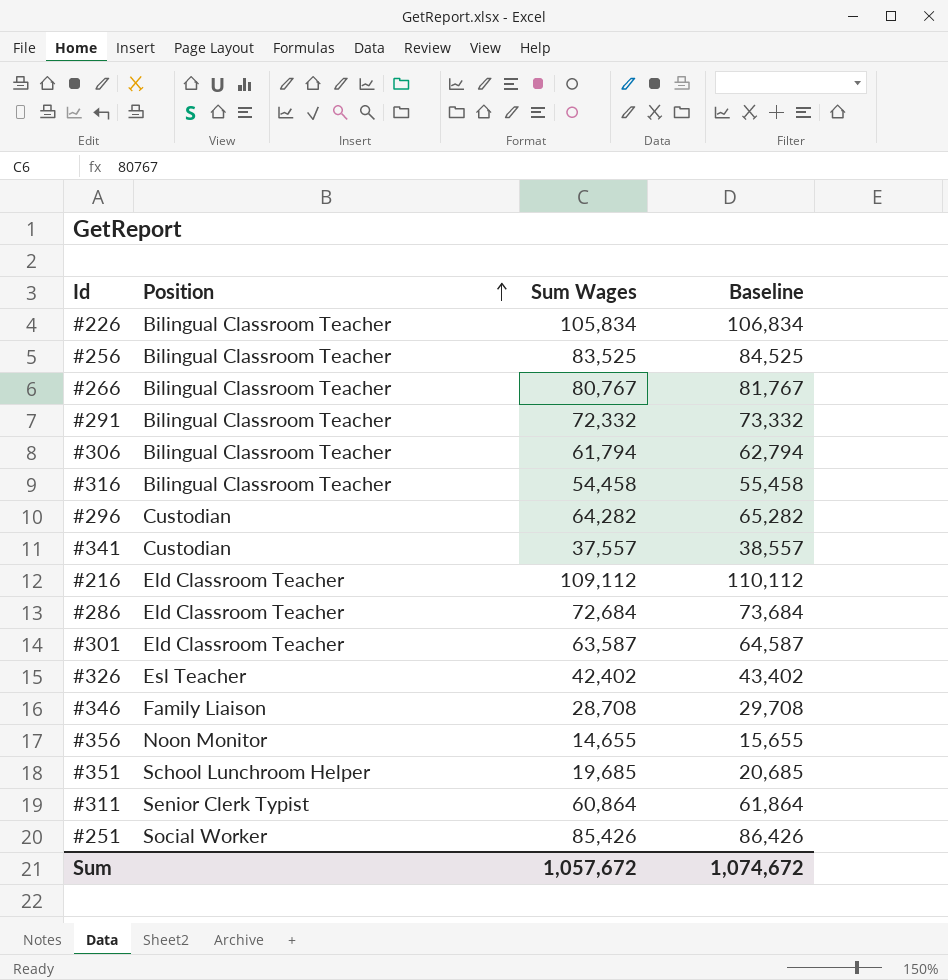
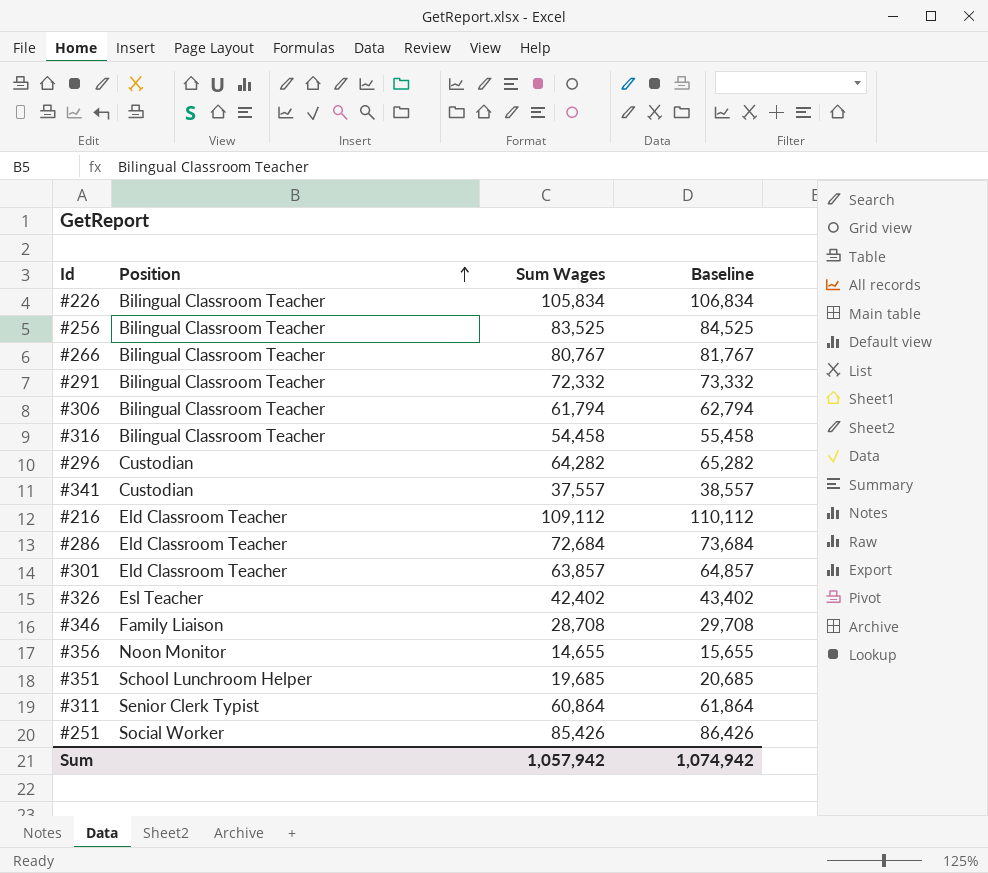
#301 | Sum Wages: 63,587 -> 63,857
#301 | Baseline: 64,587 -> 64,857
Sum | Sum Wages: 1,057,672 -> 1,057,942
Sum | Baseline: 1,074,672 -> 1,074,942

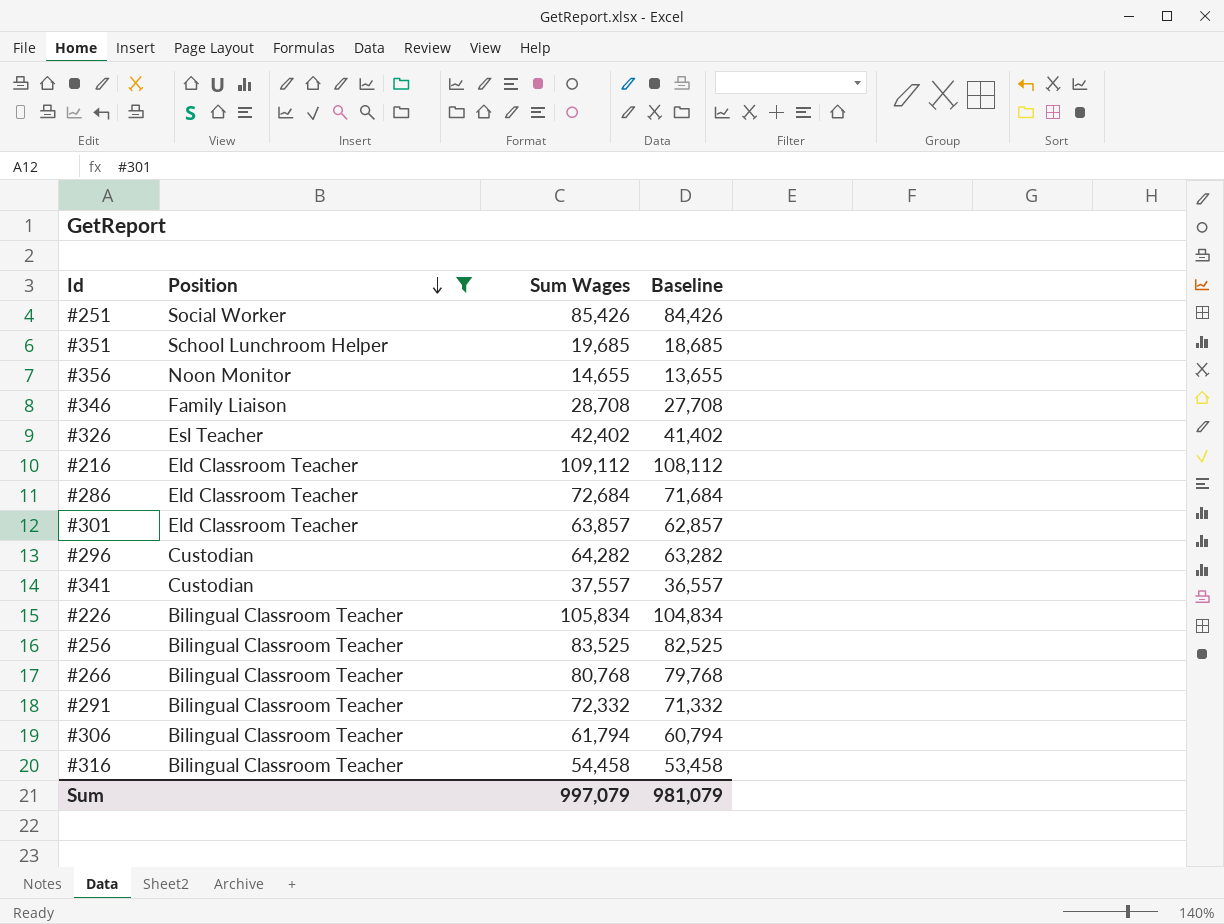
filter: none -> Position != Senior Clerk Typist
row order: Position ascending -> Position descending
column Baseline | formula: [Sum Wages] + 1000 -> [Sum Wages] - 1000
#266 | Sum Wages: 80,767 -> 80,768
Sum | Sum Wages: 1,057,942 -> 997,079
Sum | Baseline: 1,074,942 -> 981,079

